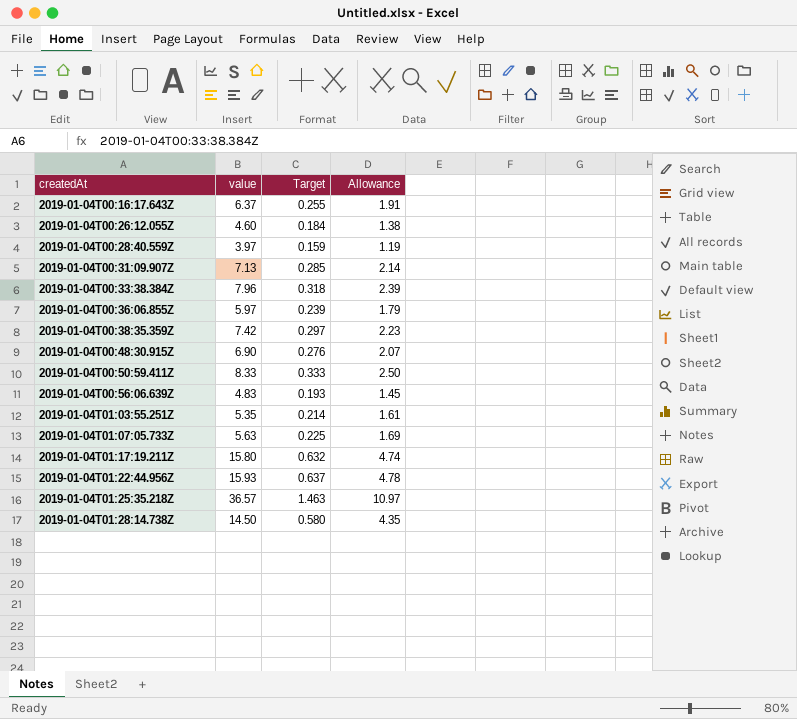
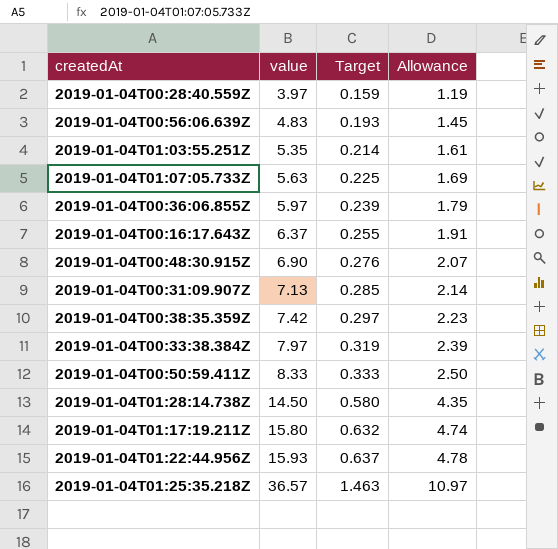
row order: createdAt ascending -> value ascending
row 2019-01-04T00:26:12.055Z: 4.60 | 0.184 | 1.38 -> none
2019-01-04T00:33:38.384Z | value: 7.96 -> 7.97
2019-01-04T00:33:38.384Z | Target: 0.318 -> 0.319

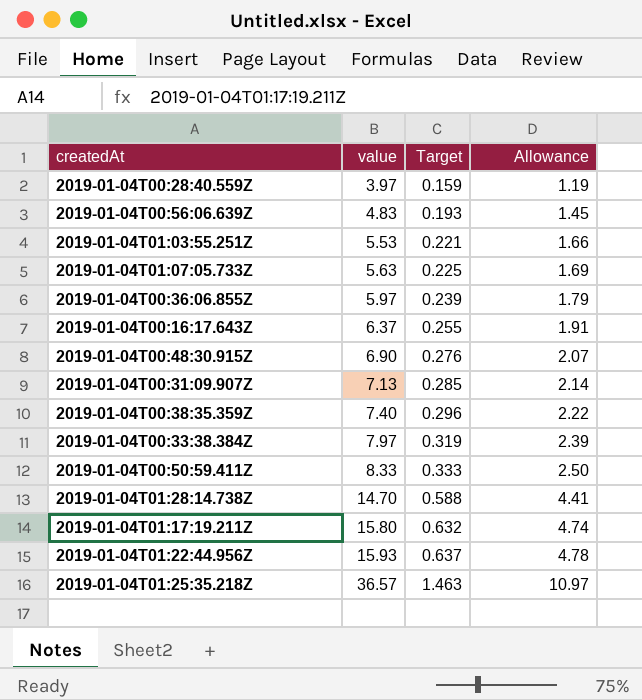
2019-01-04T01:03:55.251Z | value: 5.35 -> 5.53
2019-01-04T01:03:55.251Z | Target: 0.214 -> 0.221
2019-01-04T01:03:55.251Z | Allowance: 1.61 -> 1.66
2019-01-04T00:38:35.359Z | value: 7.42 -> 7.40
2019-01-04T00:38:35.359Z | Target: 0.297 -> 0.296
2019-01-04T00:38:35.359Z | Allowance: 2.23 -> 2.22
2019-01-04T01:28:14.738Z | value: 14.50 -> 14.70
2019-01-04T01:28:14.738Z | Target: 0.580 -> 0.588
2019-01-04T01:28:14.738Z | Allowance: 4.35 -> 4.41

